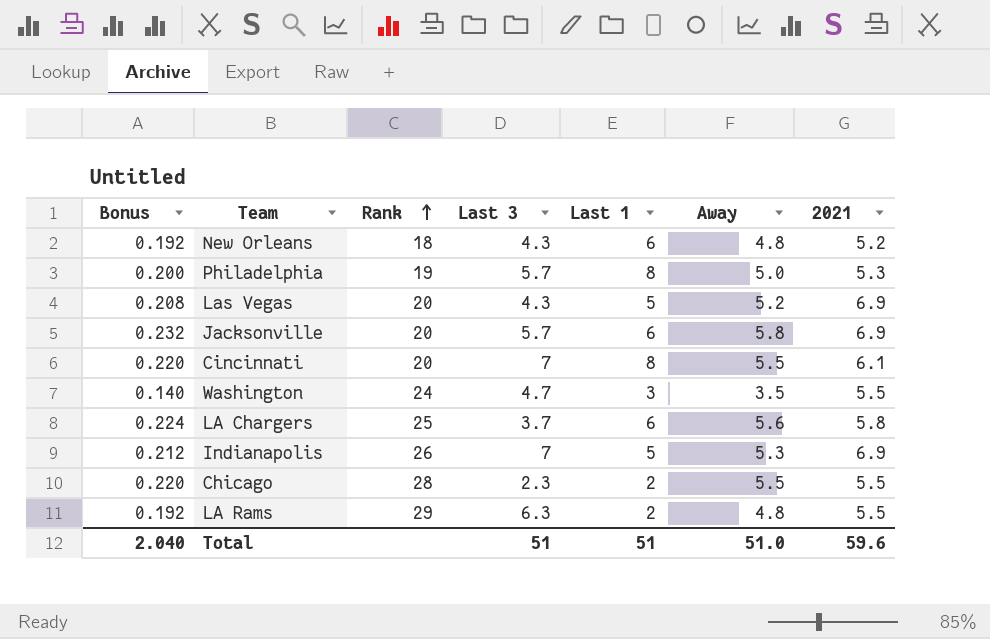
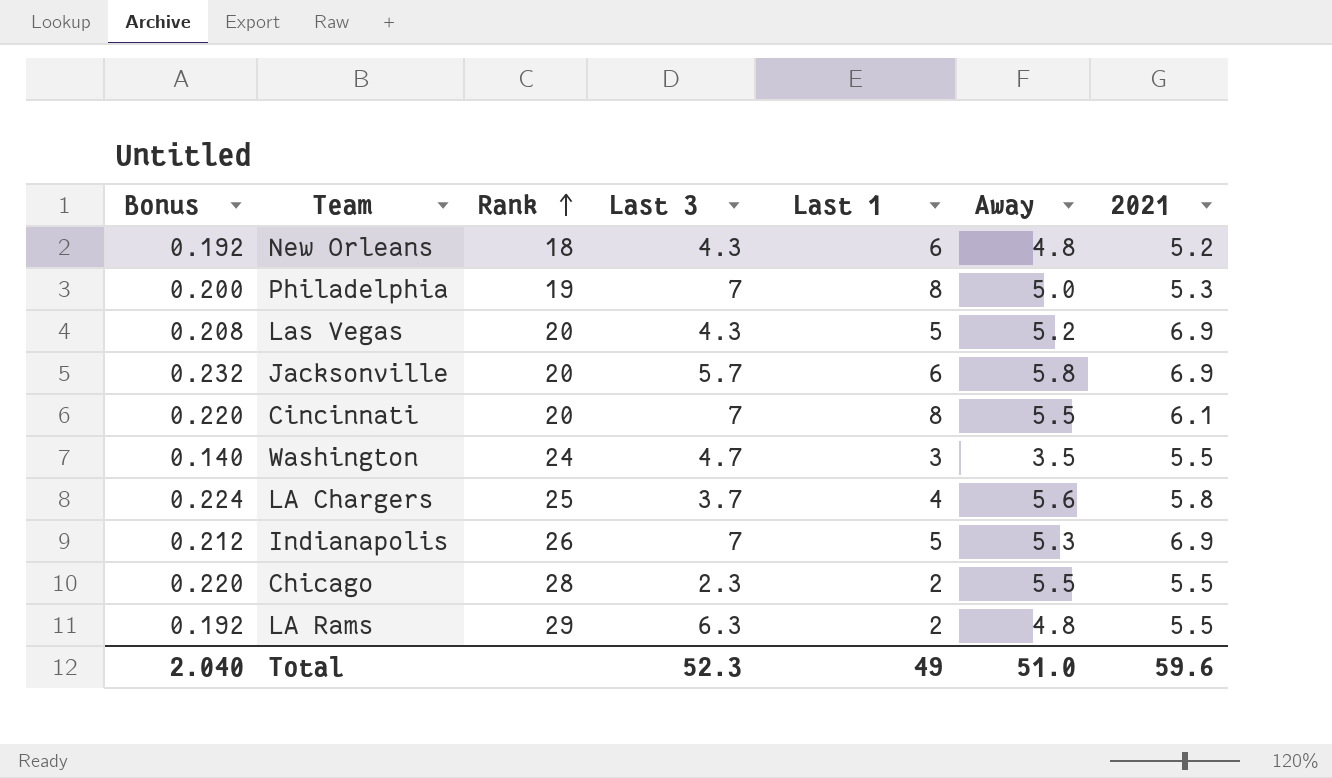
Philadelphia | Last 3: 5.7 -> 7
LA Chargers | Last 1: 6 -> 4
Total | Last 3: 51 -> 52.3
Total | Last 1: 51 -> 49

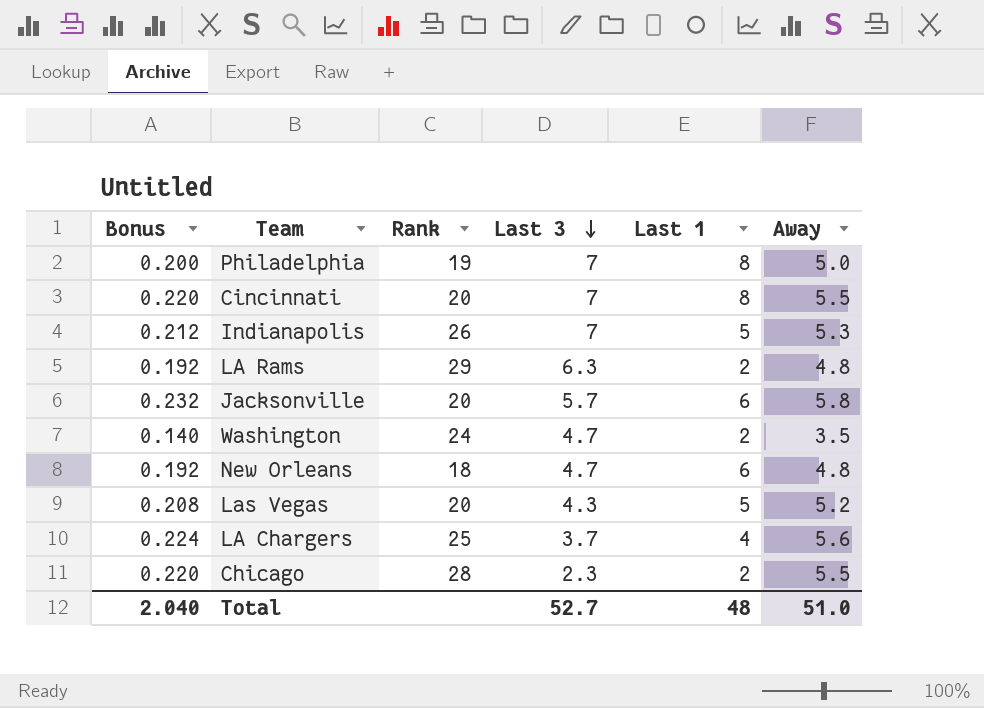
row order: Rank ascending -> Last 3 descending
column 2021 | position: 7 -> none
Washington | Last 1: 3 -> 2
New Orleans | Last 3: 4.3 -> 4.7
Total | Last 3: 52.3 -> 52.7
Total | Last 1: 49 -> 48

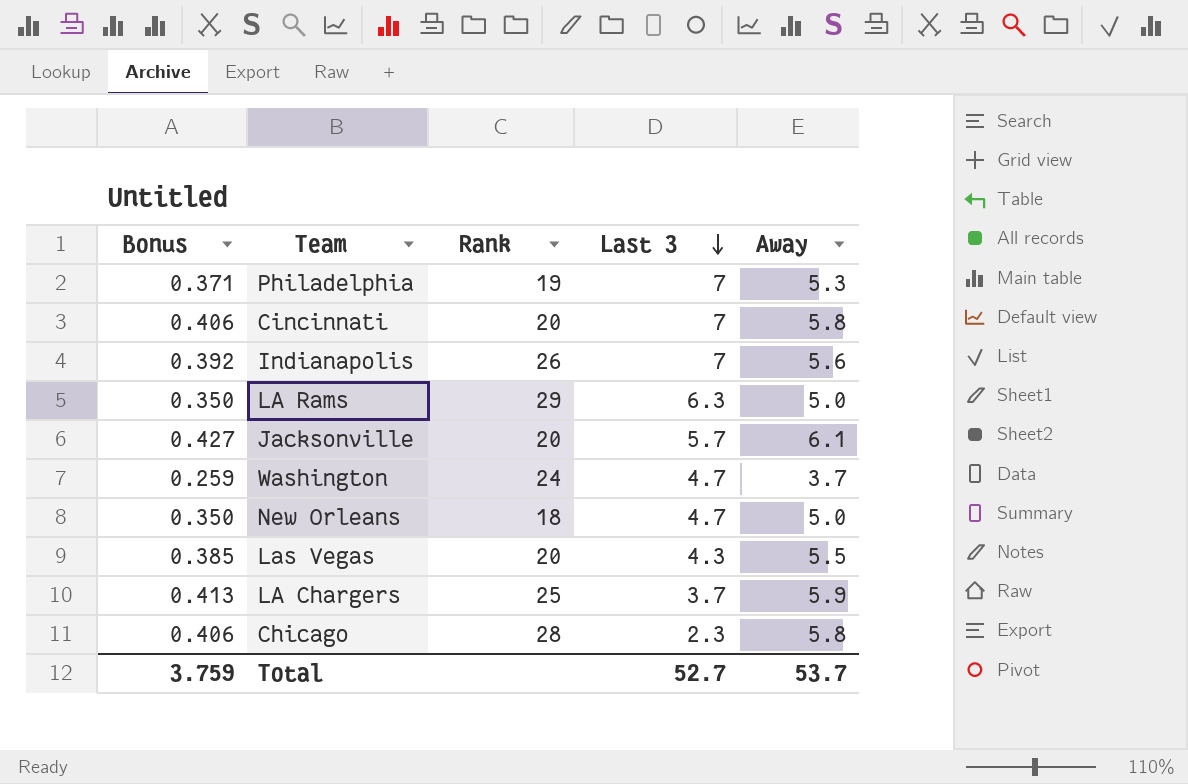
column Last 1 | position: 5 -> none
column Bonus | formula: [Away] * 0.04 -> [Away] * 0.07
Philadelphia | Away: 5.0 -> 5.3
Cincinnati | Away: 5.5 -> 5.8
Indianapolis | Away: 5.3 -> 5.6
LA Rams | Away: 4.8 -> 5.0
Jacksonville | Away: 5.8 -> 6.1
Washington | Away: 3.5 -> 3.7
New Orleans | Away: 4.8 -> 5.0
Las Vegas | Away: 5.2 -> 5.5
LA Chargers | Away: 5.6 -> 5.9
Chicago | Away: 5.5 -> 5.8
Total | Bonus: 2.040 -> 3.759
Total | Away: 51.0 -> 53.7

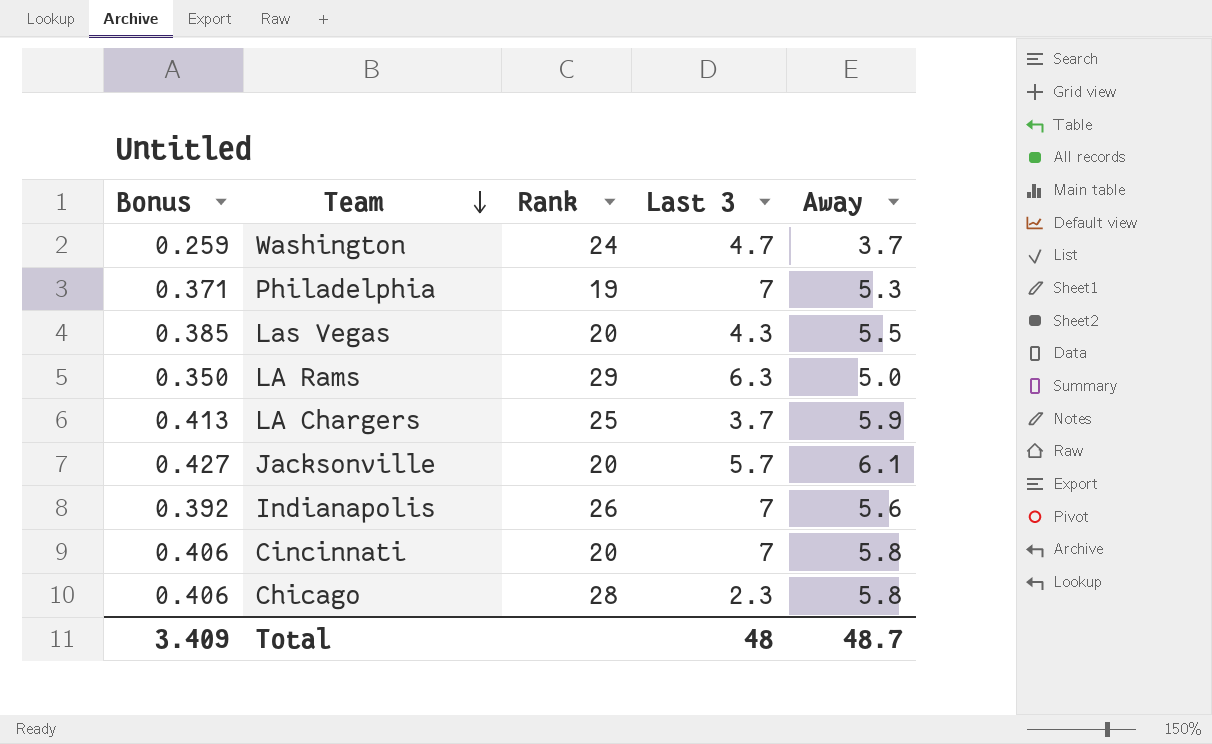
row order: Last 3 descending -> Team descending
row New Orleans: 0.350 | 18 | 4.7 | 5.0 -> none
Total | Bonus: 3.759 -> 3.409
Total | Last 3: 52.7 -> 48
Total | Away: 53.7 -> 48.7

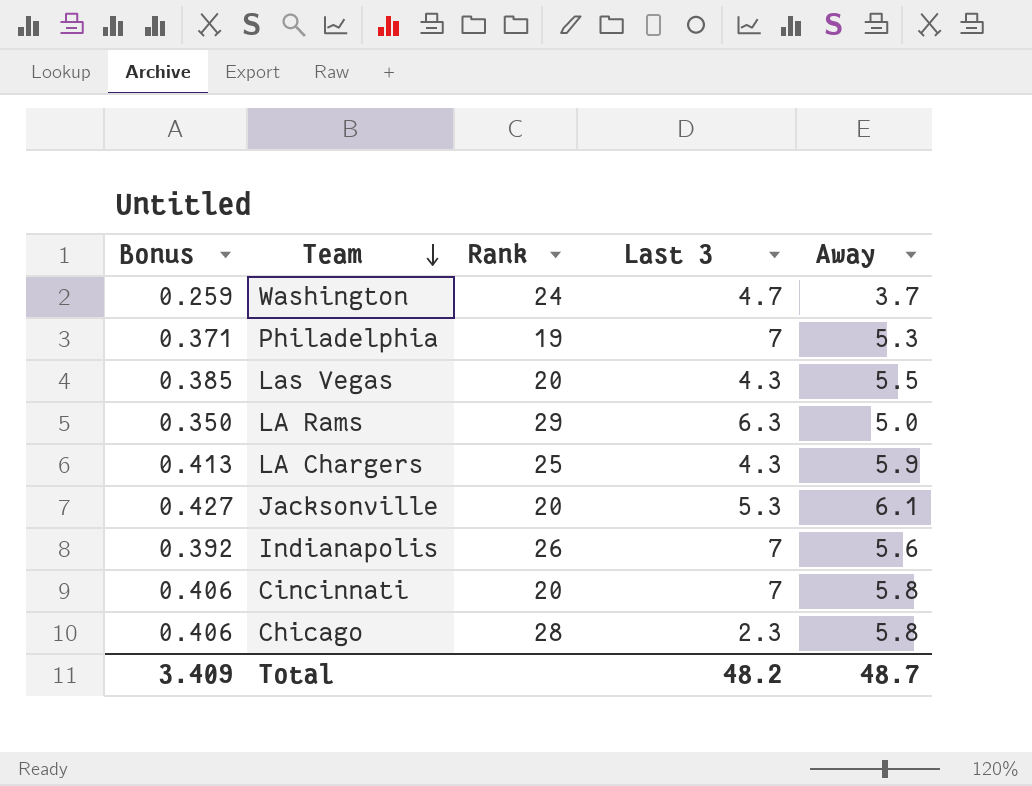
LA Chargers | Last 3: 3.7 -> 4.3
Jacksonville | Last 3: 5.7 -> 5.3
Total | Last 3: 48 -> 48.2

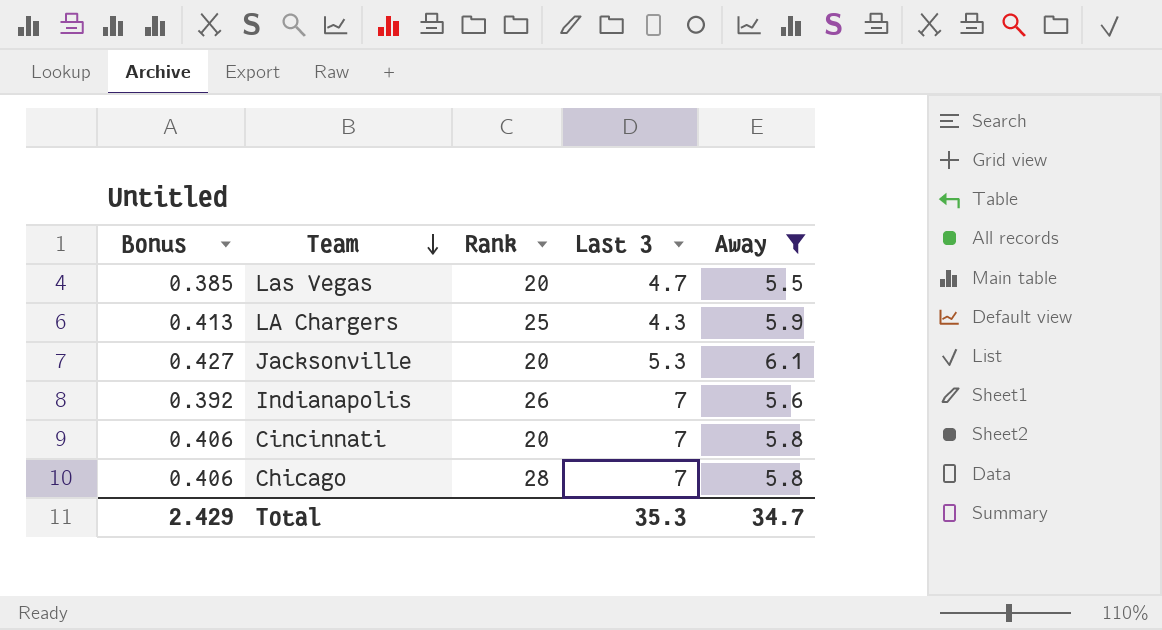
filter: none -> Away >= 5.5
Las Vegas | Last 3: 4.3 -> 4.7
Chicago | Last 3: 2.3 -> 7
Total | Bonus: 3.409 -> 2.429
Total | Last 3: 48.2 -> 35.3
Total | Away: 48.7 -> 34.7

